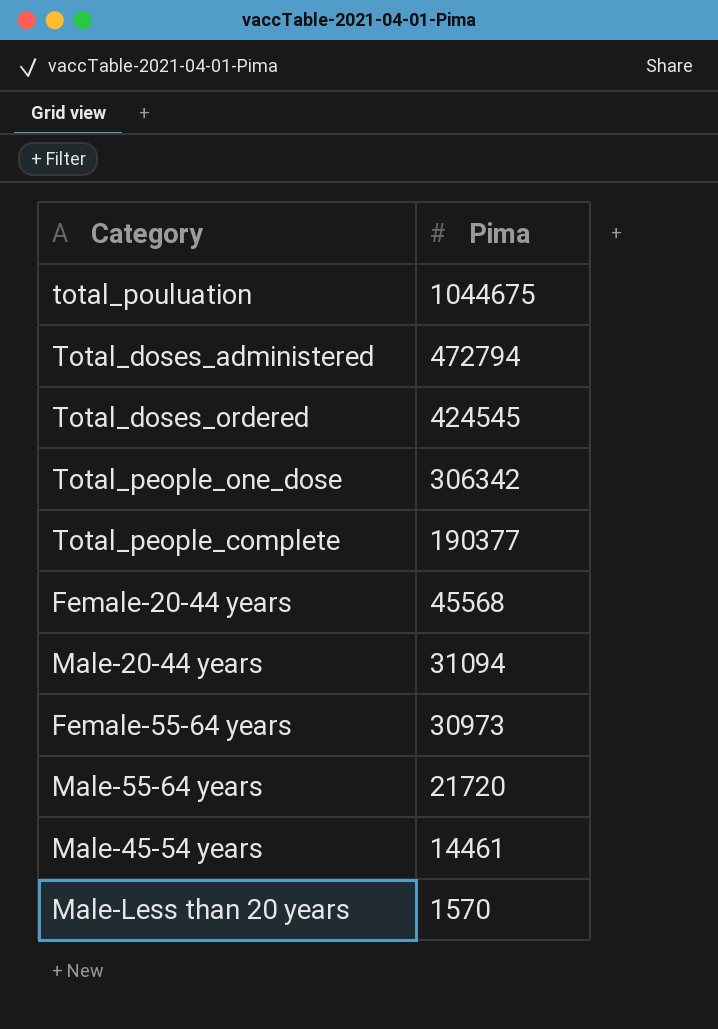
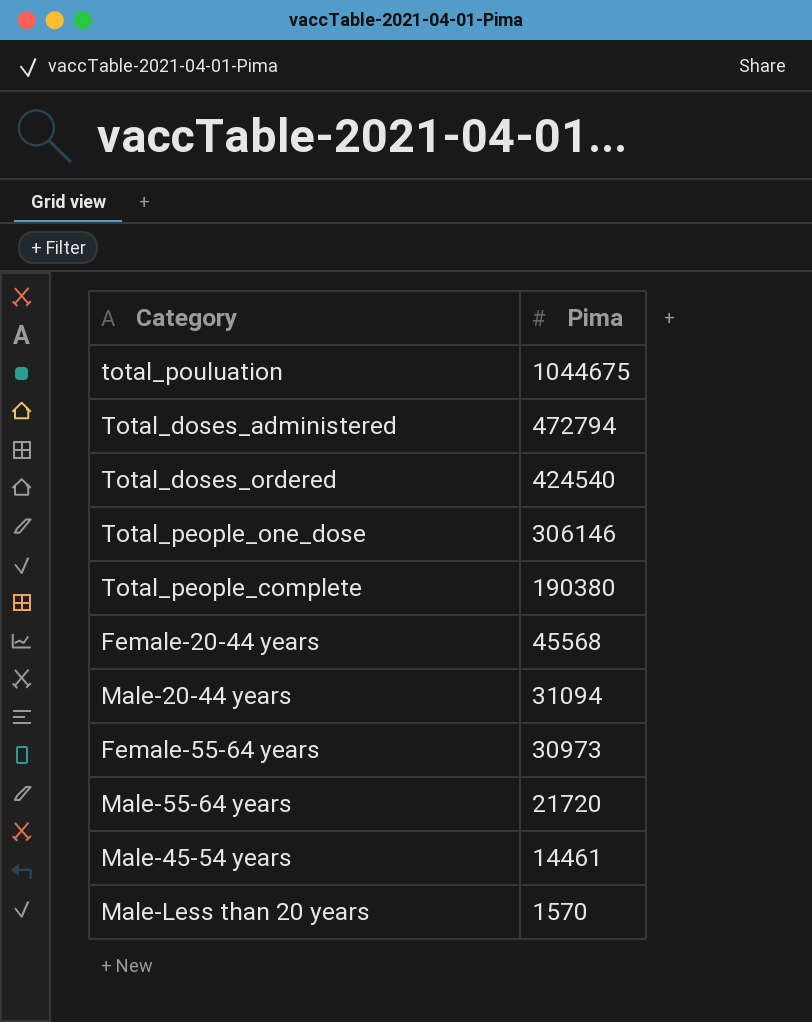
Total_doses_ordered | Pima: 424545 -> 424540
Total_people_one_dose | Pima: 306342 -> 306146
Total_people_complete | Pima: 190377 -> 190380

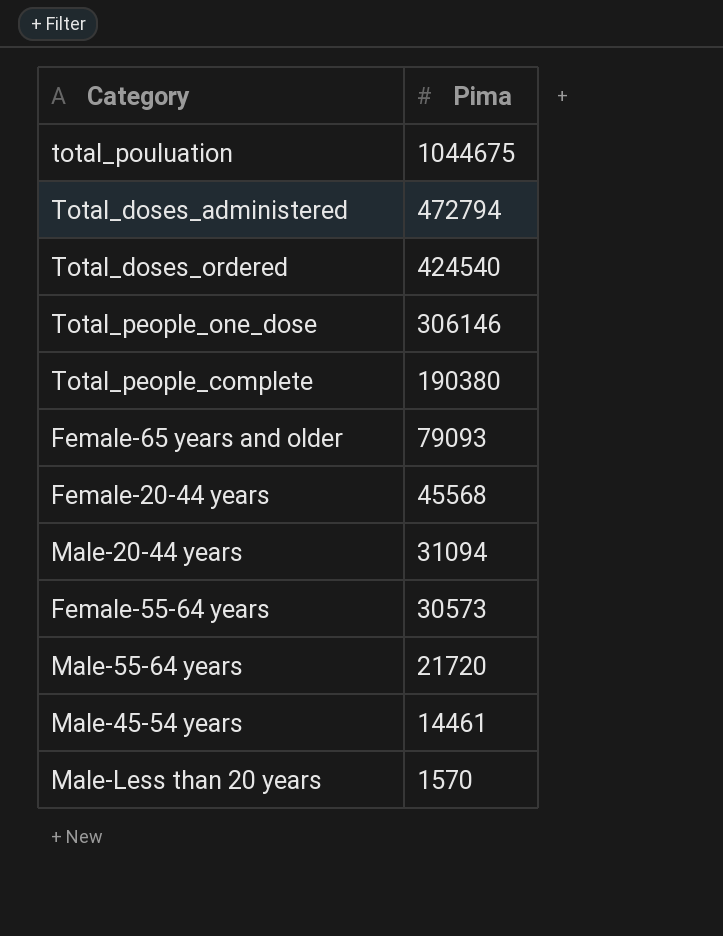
row Female-65 years and older: none -> 79093
Female-55-64 years | Pima: 30973 -> 30573

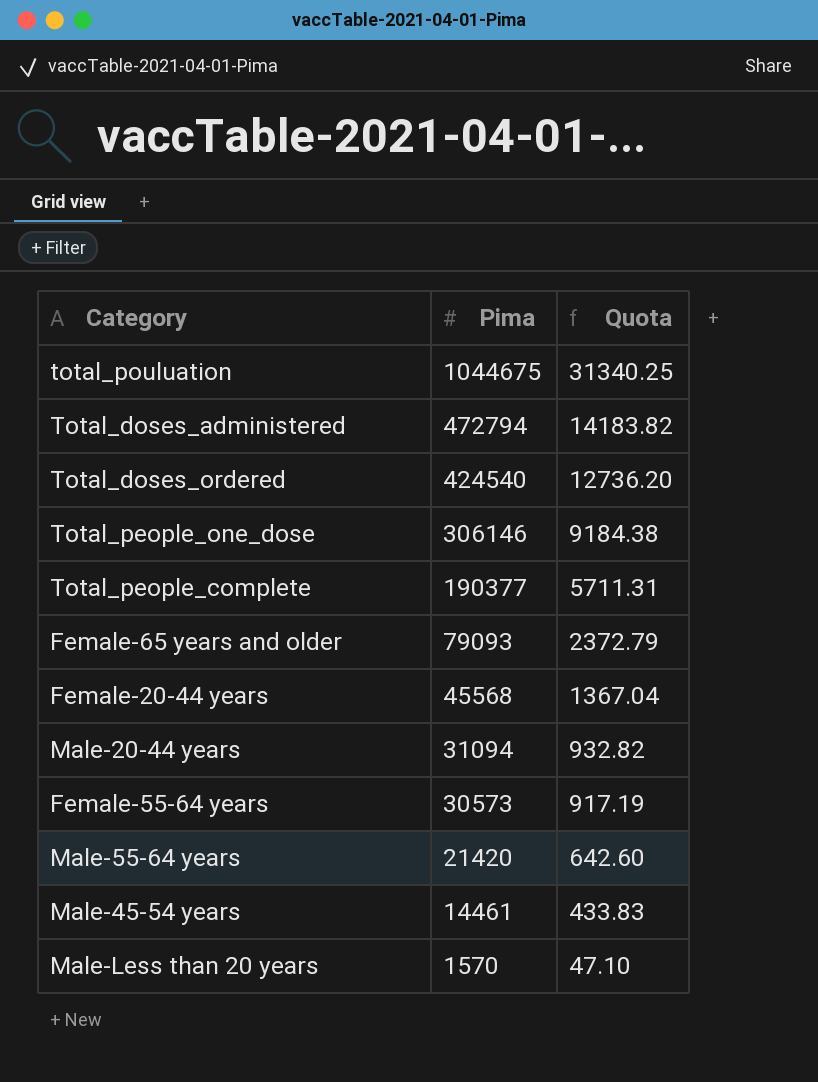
column Quota | formula: none -> [Pima] * 0.03
Total_people_complete | Pima: 190380 -> 190377
Male-55-64 years | Pima: 21720 -> 21420

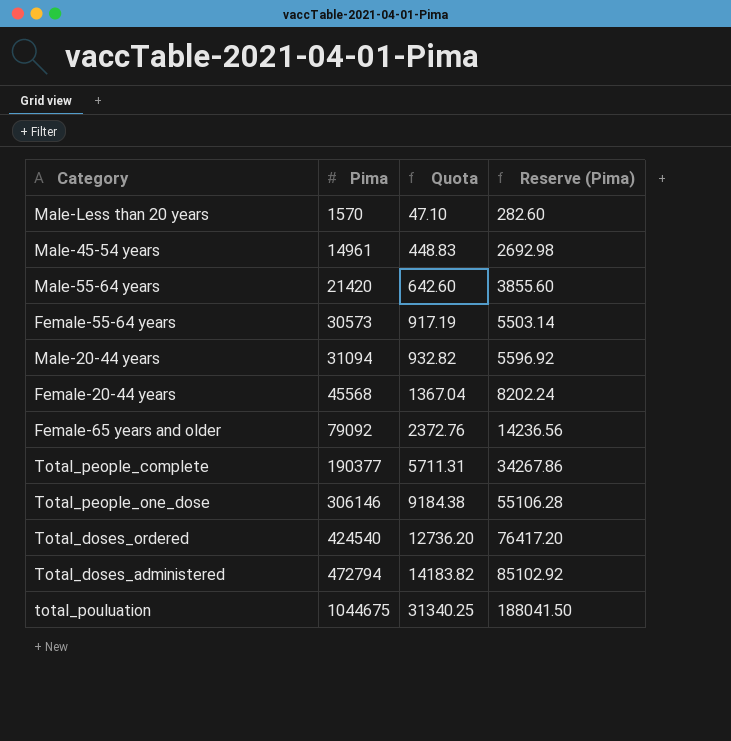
row order: Pima descending -> Pima ascending
column Reserve (Pima) | formula: none -> [Pima] * 0.18
Male-45-54 years | Pima: 14461 -> 14961
Male-45-54 years | Quota: 433.83 -> 448.83
Female-65 years and older | Pima: 79093 -> 79092
Female-65 years and older | Quota: 2372.79 -> 2372.76

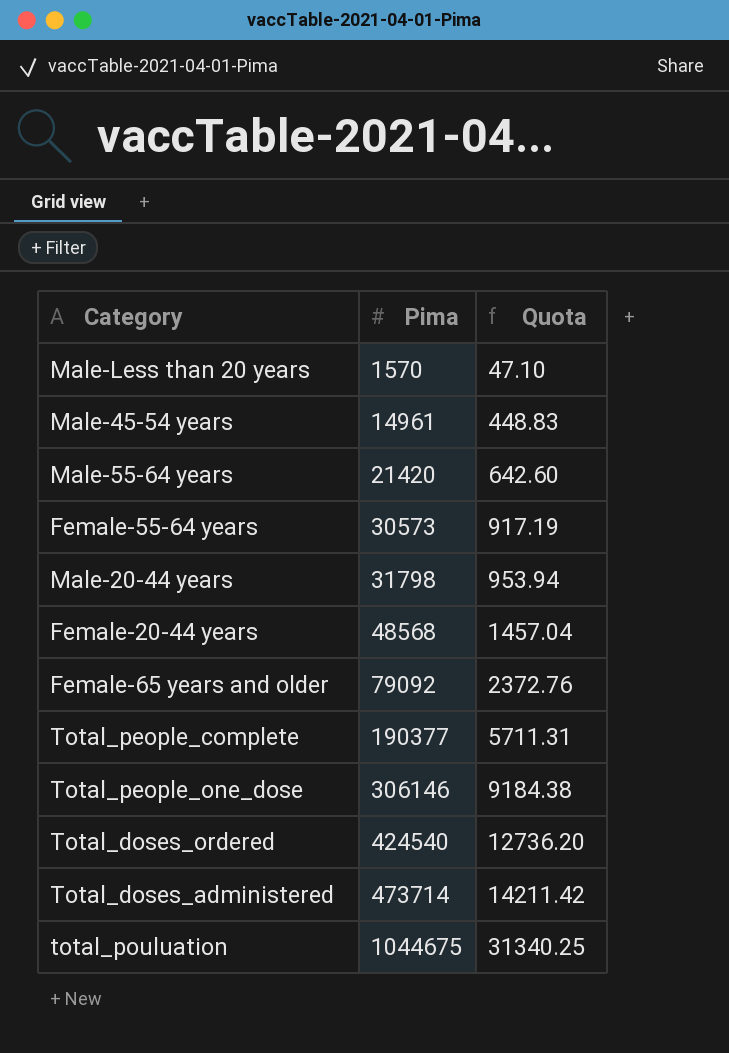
column Reserve (Pima) | formula: [Pima] * 0.18 -> none
Male-20-44 years | Pima: 31094 -> 31798
Male-20-44 years | Quota: 932.82 -> 953.94
Female-20-44 years | Pima: 45568 -> 48568
Female-20-44 years | Quota: 1367.04 -> 1457.04
Total_doses_administered | Pima: 472794 -> 473714
Total_doses_administered | Quota: 14183.82 -> 14211.42

